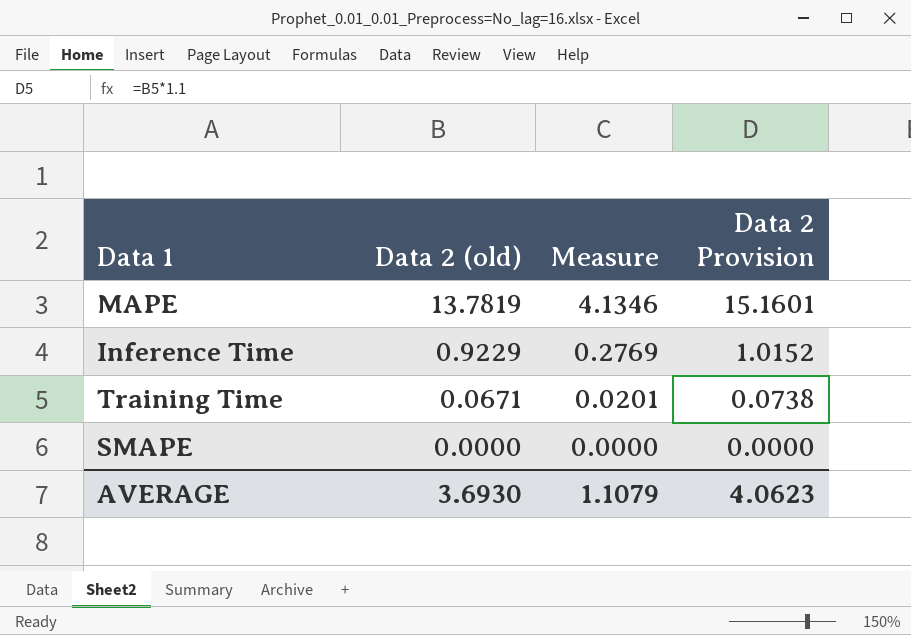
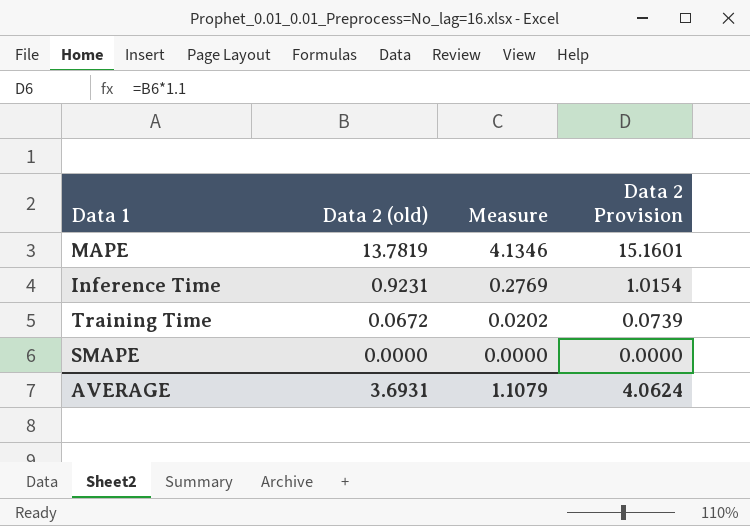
Inference Time | Data 2 (old): 0.9229 -> 0.9231
Inference Time | Data 2 Provision: 1.0152 -> 1.0154
Training Time | Data 2 (old): 0.0671 -> 0.0672
Training Time | Measure: 0.0201 -> 0.0202
Training Time | Data 2 Provision: 0.0738 -> 0.0739
AVERAGE | Data 2 (old): 3.6930 -> 3.6931
AVERAGE | Data 2 Provision: 4.0623 -> 4.0624

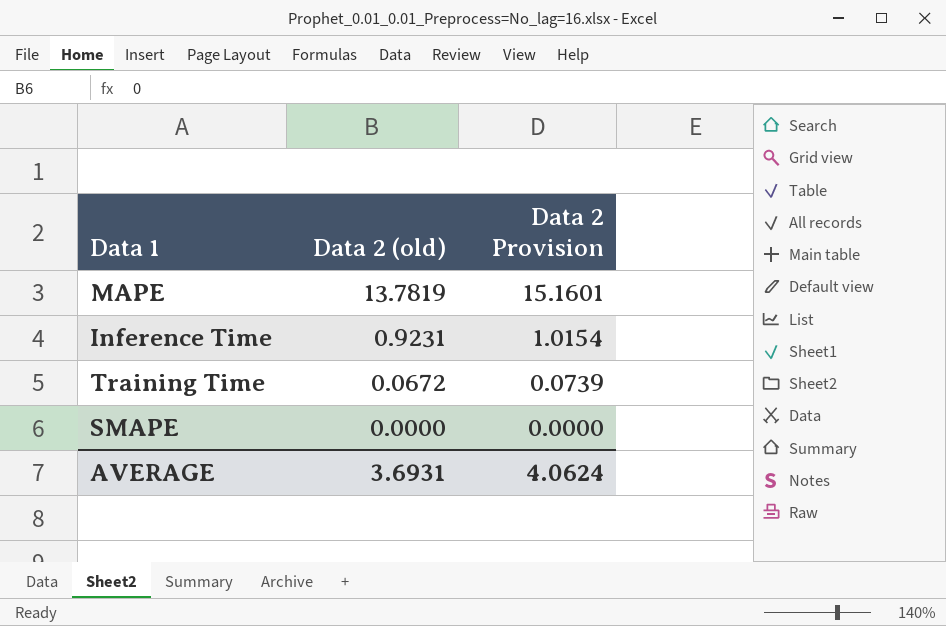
column Measure | formula: [Data 2 (old)] * 0.3 -> none

